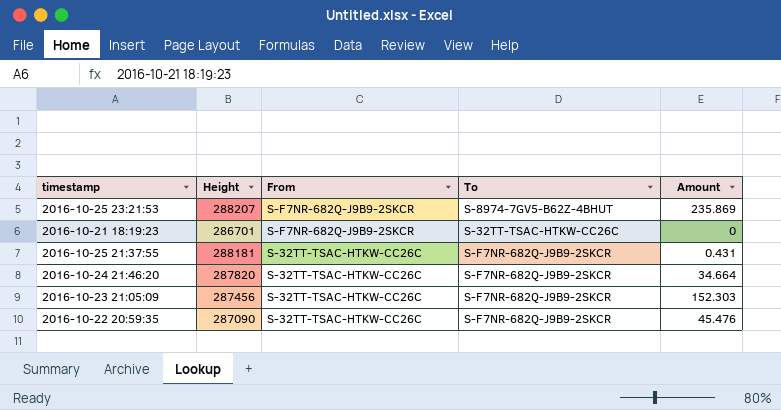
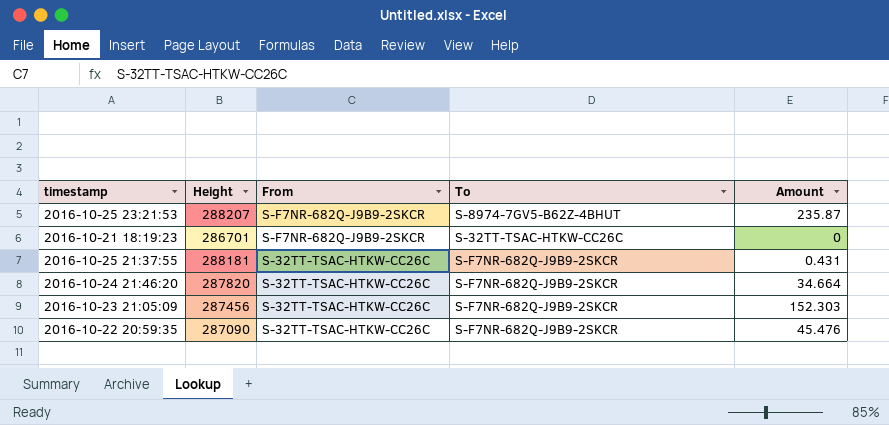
2016-10-25 23:21:53 | Amount: 235.869 -> 235.87

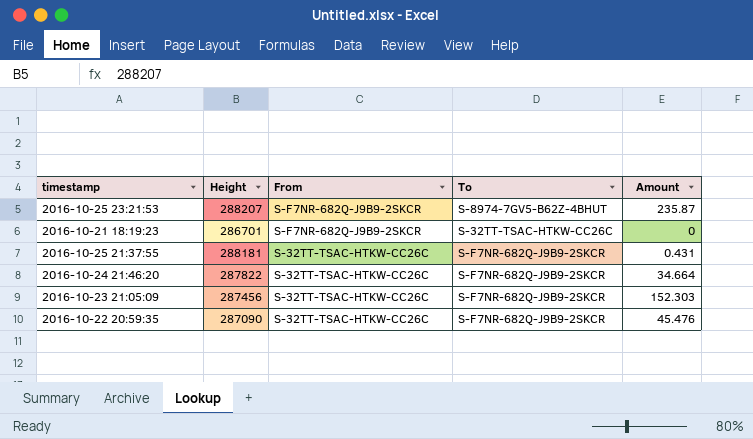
2016-10-24 21:46:20 | Height: 287820 -> 287822

